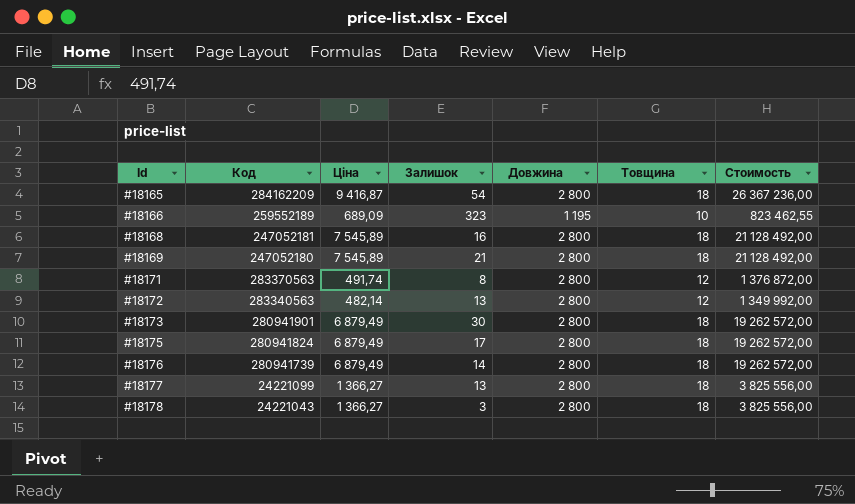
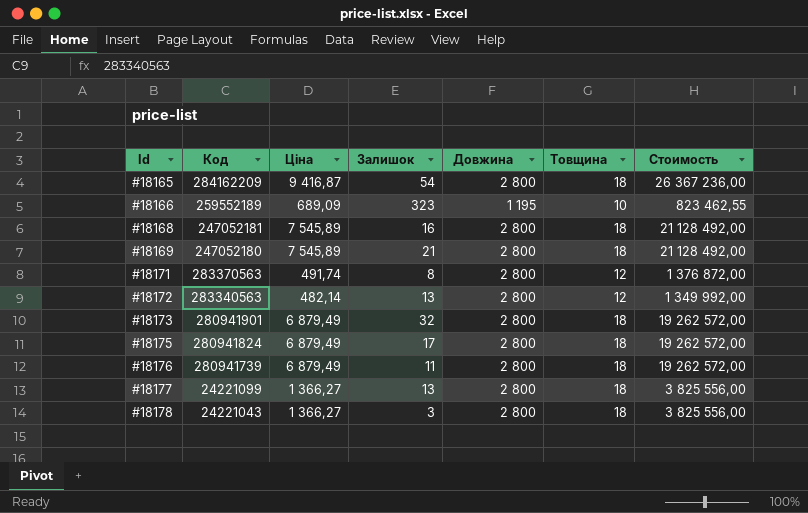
#18173 | Залишок: 30 -> 32
#18176 | Залишок: 14 -> 11

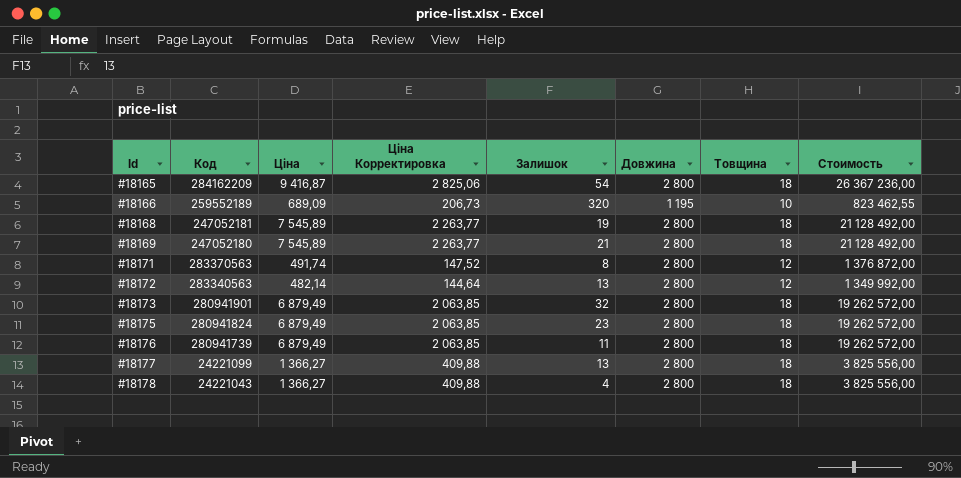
column Ціна Корректировка | formula: none -> [Ціна] * 0,3
#18166 | Залишок: 323 -> 320
#18168 | Залишок: 16 -> 19
#18175 | Залишок: 17 -> 23
#18178 | Залишок: 3 -> 4

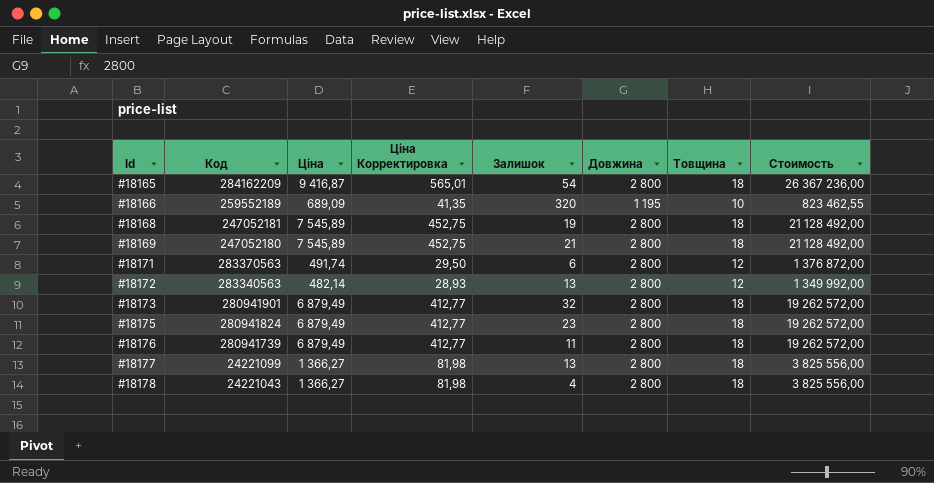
column Ціна Корректировка | formula: [Ціна] * 0,3 -> [Ціна] * 0,06
#18171 | Залишок: 8 -> 6

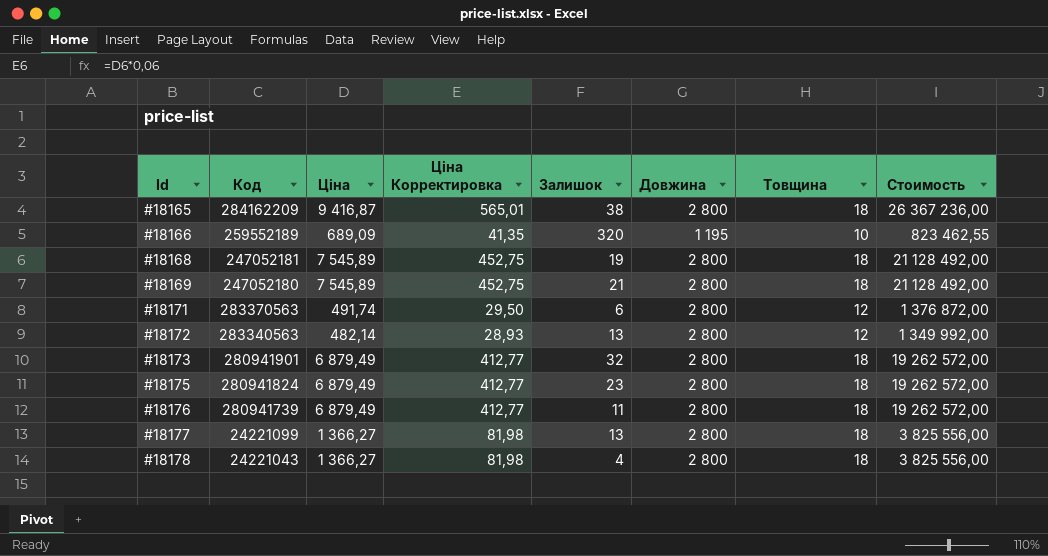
#18165 | Залишок: 54 -> 38

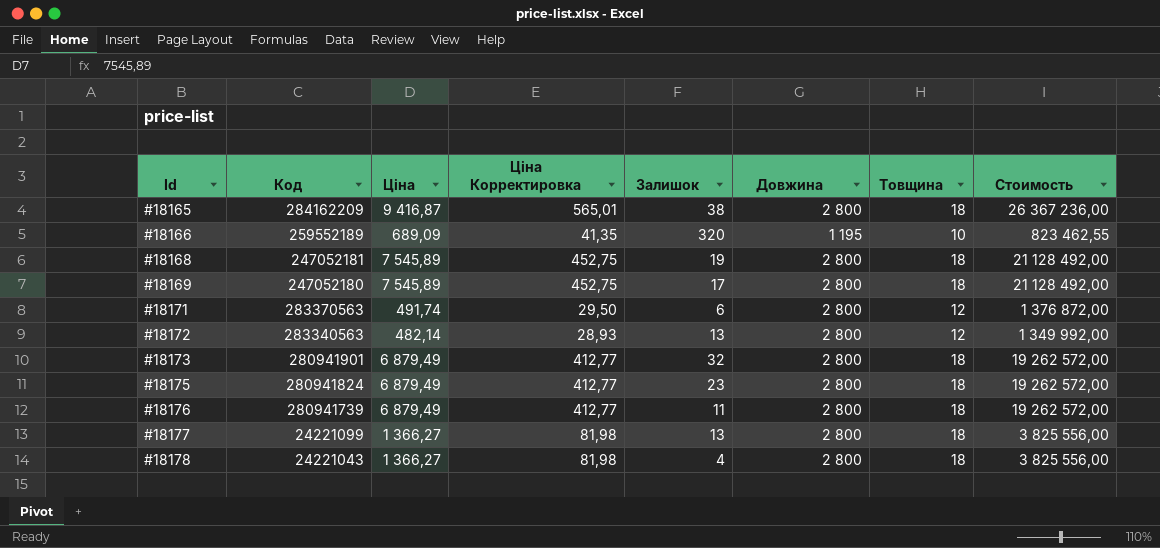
#18169 | Залишок: 21 -> 17

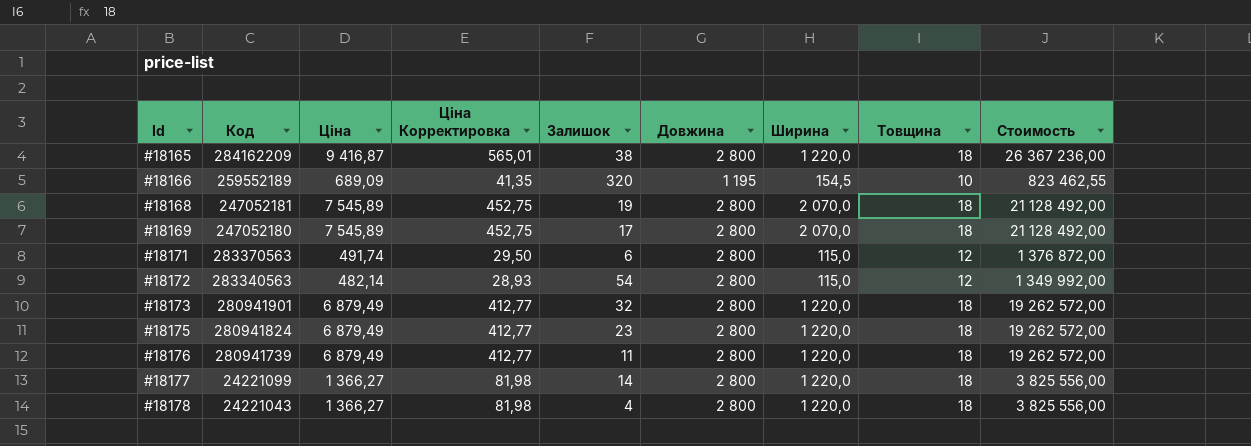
column Ширина | position: none -> 7
#18172 | Залишок: 13 -> 54
#18177 | Залишок: 13 -> 14

